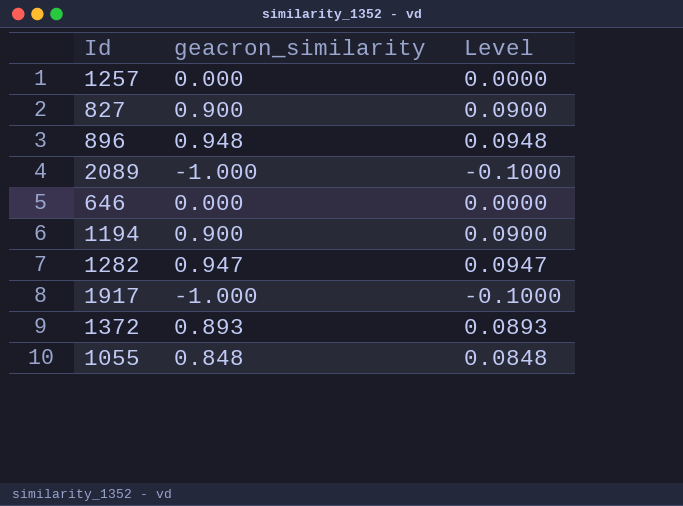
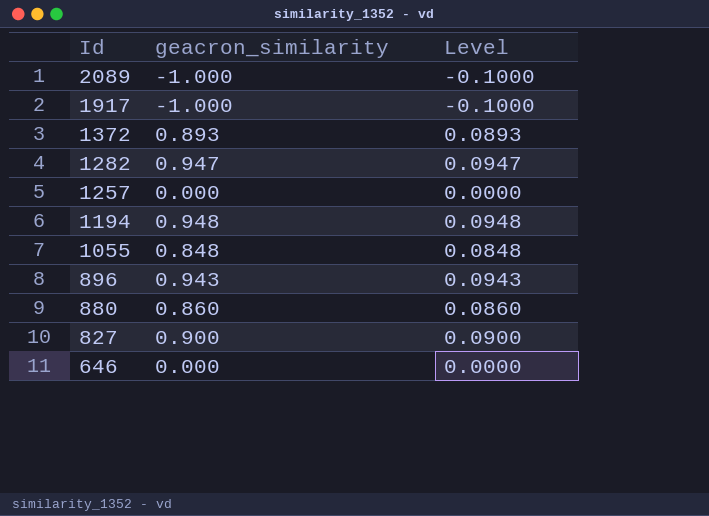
row order: none -> Id descending
1194 | geacron_similarity: 0.900 -> 0.948
1194 | Level: 0.0900 -> 0.0948
896 | geacron_similarity: 0.948 -> 0.943
896 | Level: 0.0948 -> 0.0943
row 880: none -> 0.860 | 0.0860

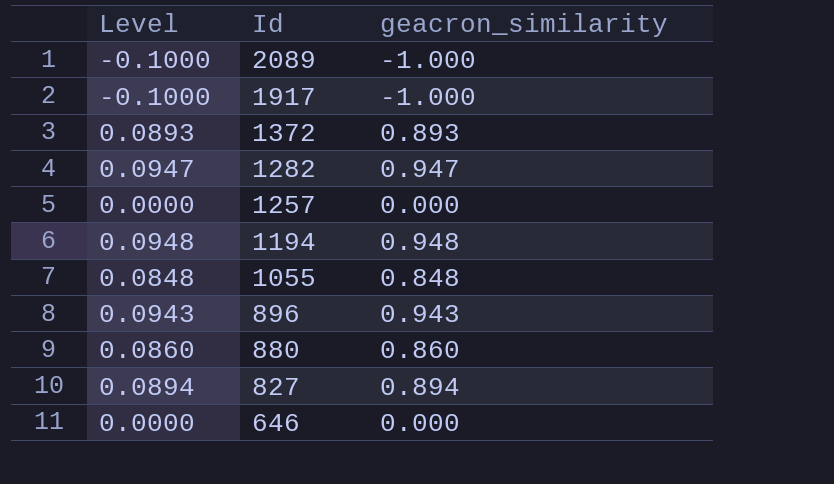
column Level | position: 3 -> 1
827 | Level: 0.0900 -> 0.0894
827 | geacron_similarity: 0.900 -> 0.894

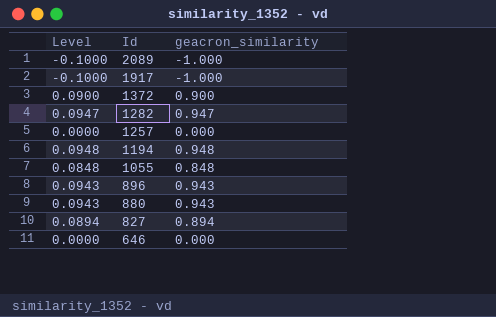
1372 | Level: 0.0893 -> 0.0900
1372 | geacron_similarity: 0.893 -> 0.900
880 | Level: 0.0860 -> 0.0943
880 | geacron_similarity: 0.860 -> 0.943

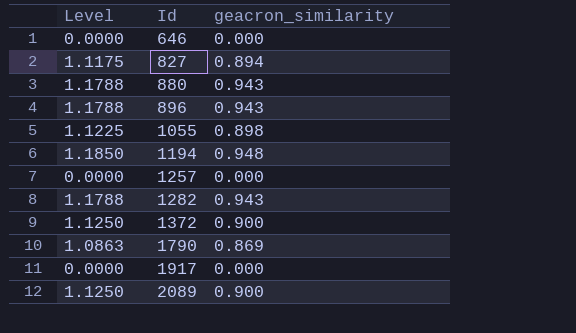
row order: Id descending -> Id ascending
column Level | formula: [geacron_similarity] * 0.1 -> [geacron_similarity] * 1.25
1055 | geacron_similarity: 0.848 -> 0.898
1282 | geacron_similarity: 0.947 -> 0.943
row 1790: none -> 1.0863 | 0.869
1917 | geacron_similarity: -1.000 -> 0.000
2089 | geacron_similarity: -1.000 -> 0.900

